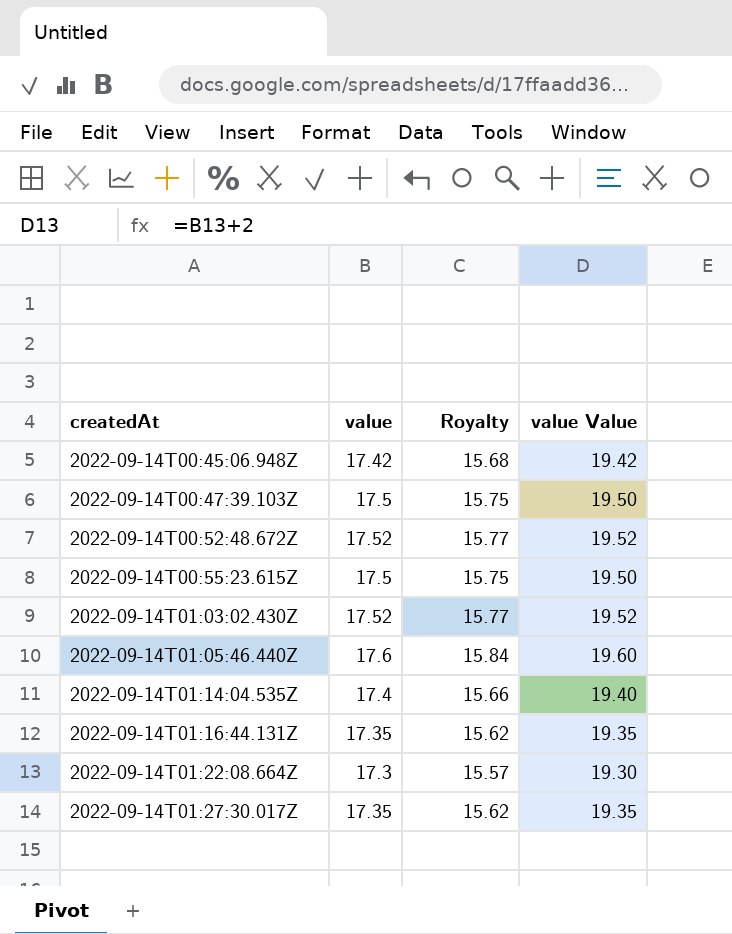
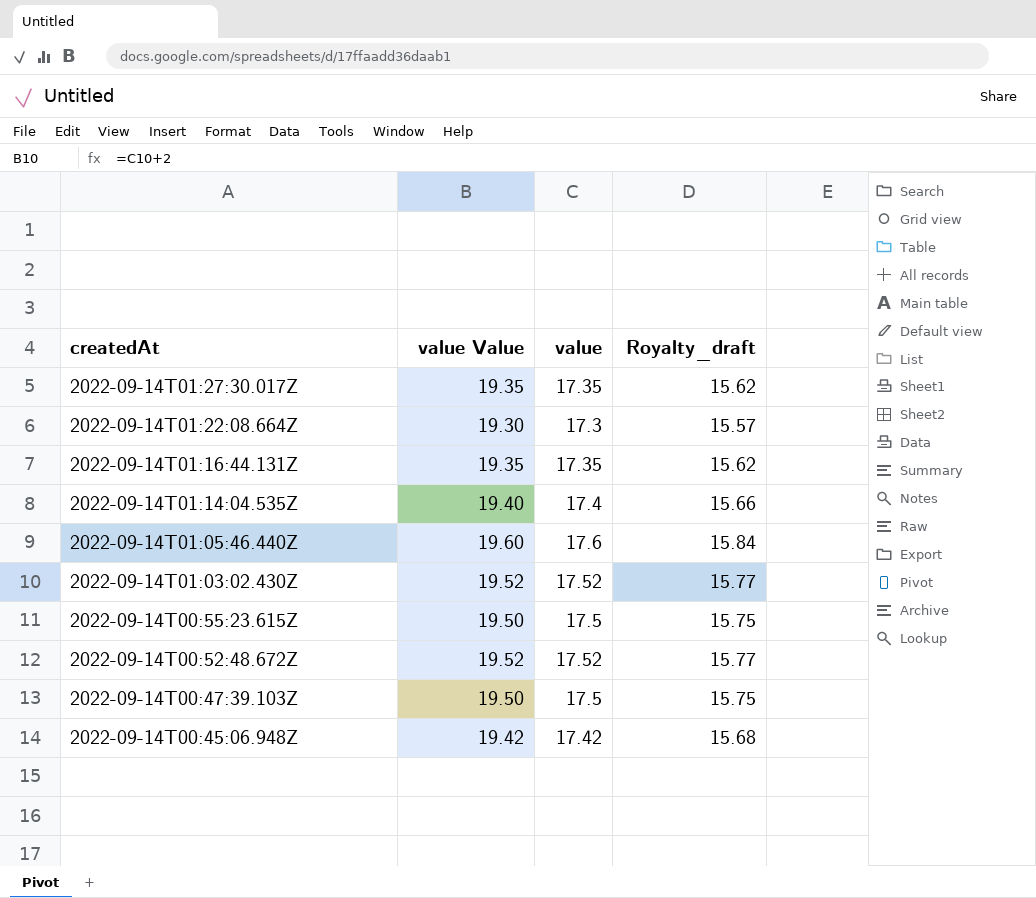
row order: createdAt ascending -> createdAt descending
column value Value | position: 4 -> 2
column name: Royalty -> Royalty_draft

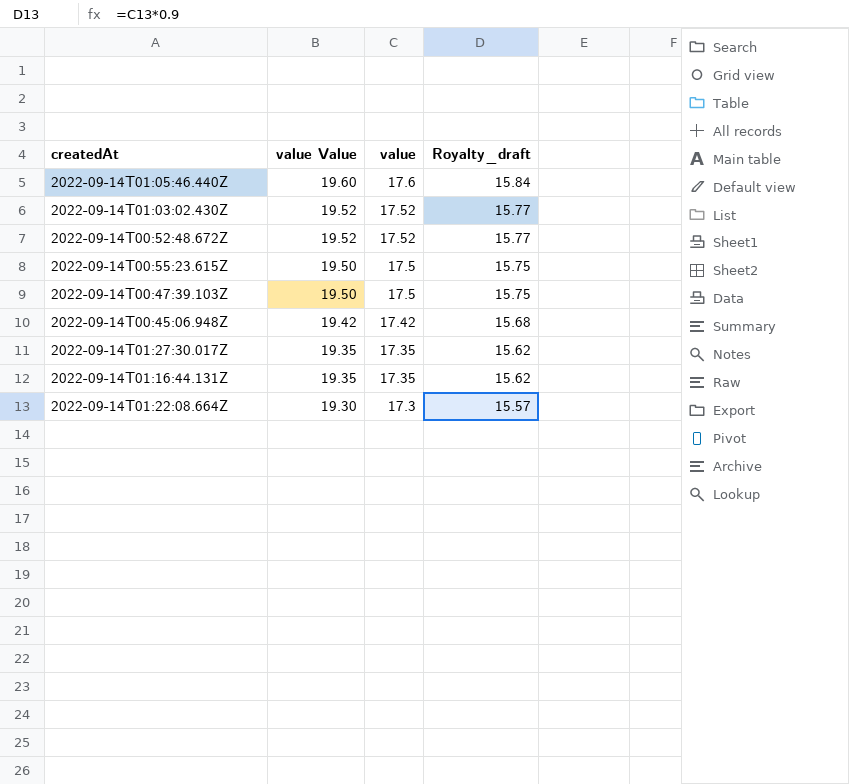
row order: createdAt descending -> value Value descending
row 2022-09-14T01:14:04.535Z: 19.40 | 17.4 | 15.66 -> none

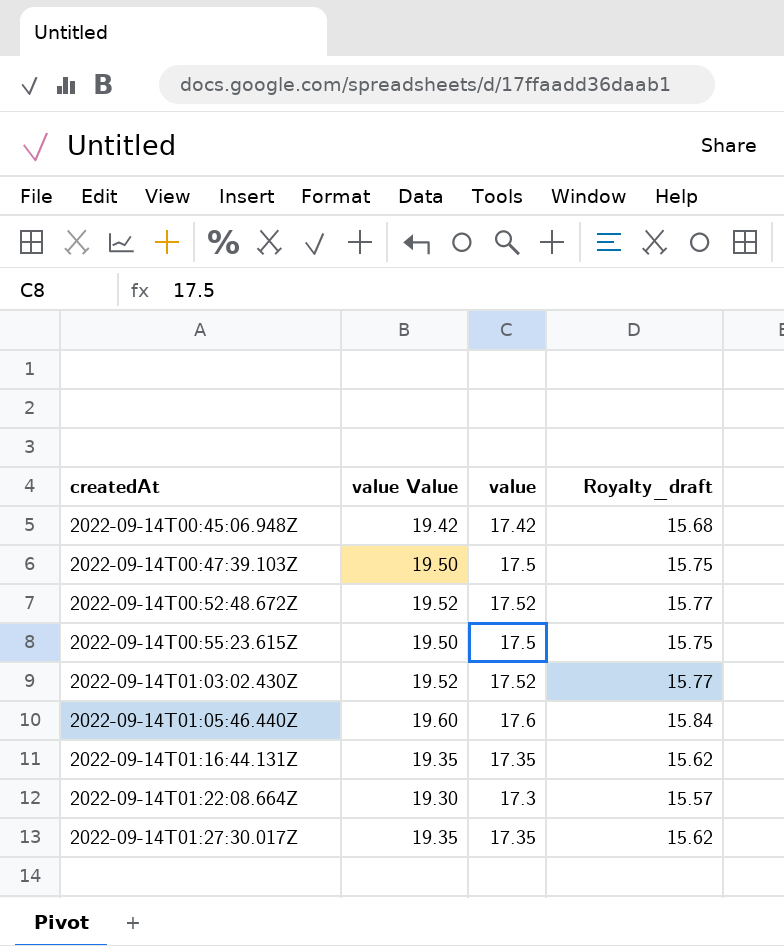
row order: value Value descending -> createdAt ascending

